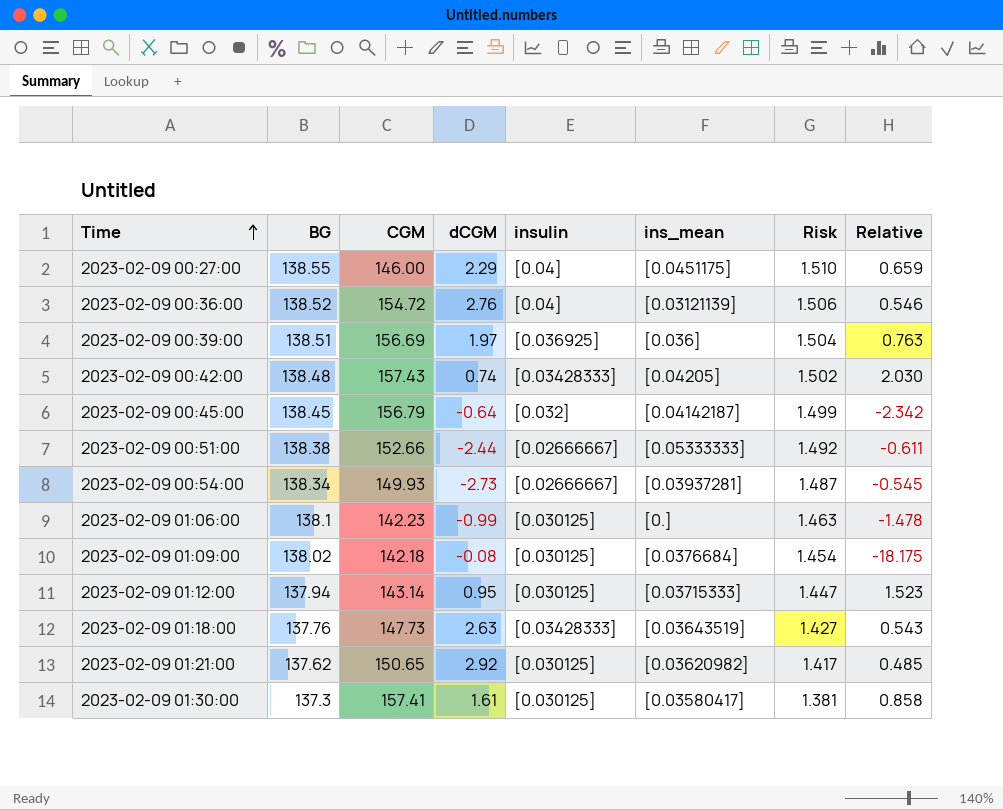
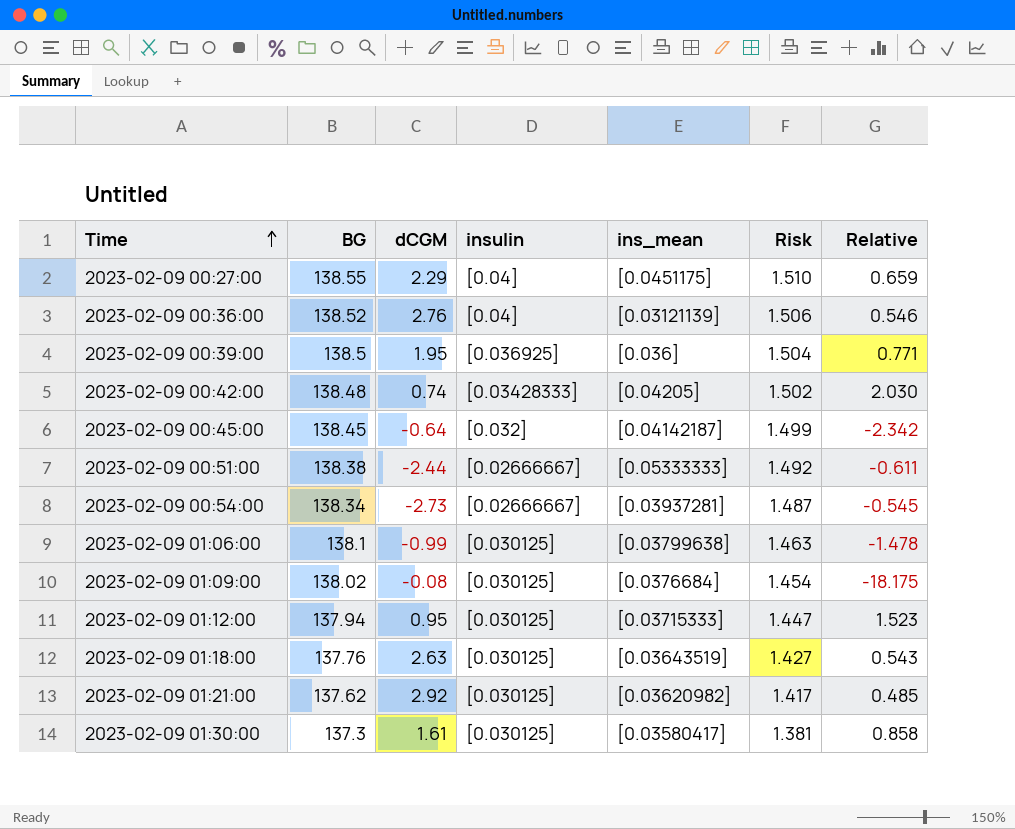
column CGM | position: 3 -> none
2023-02-09 00:39:00 | BG: 138.51 -> 138.5
2023-02-09 00:39:00 | dCGM: 1.97 -> 1.95
2023-02-09 00:39:00 | Relative: 0.763 -> 0.771
2023-02-09 01:06:00 | ins_mean: [0.] -> [0.03799638]
2023-02-09 01:18:00 | insulin: [0.03428333] -> [0.030125]

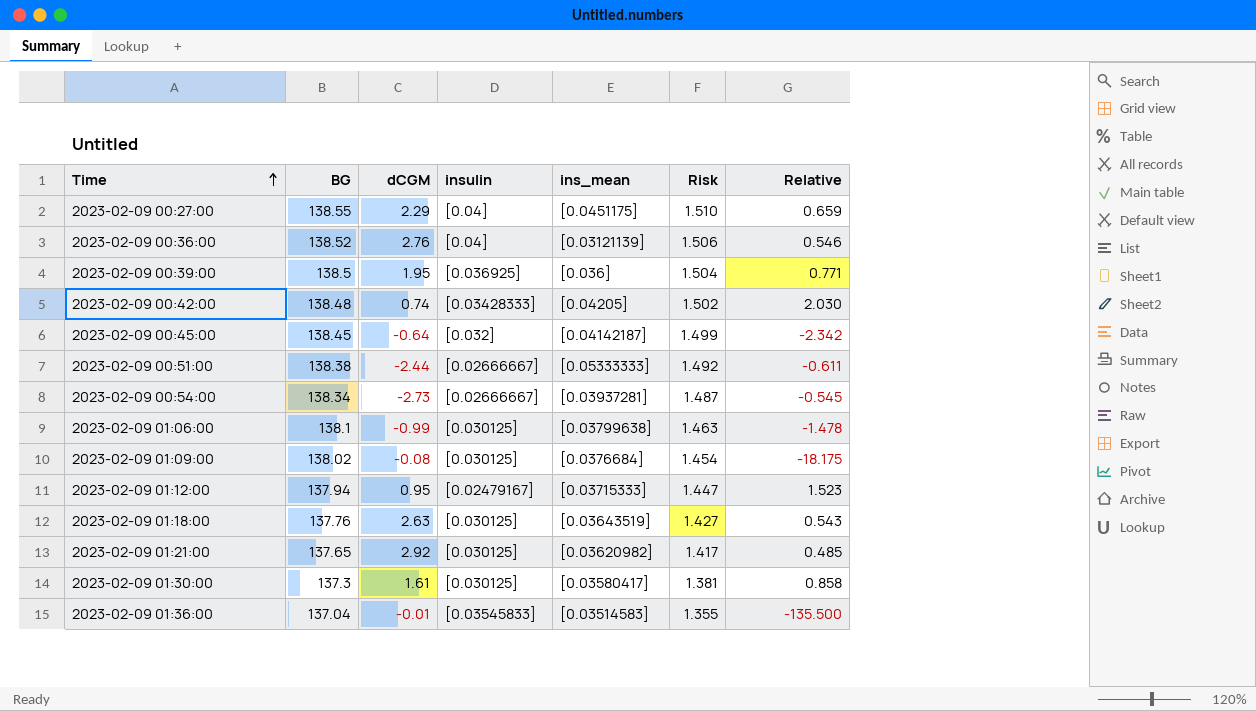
2023-02-09 01:12:00 | insulin: [0.030125] -> [0.02479167]
2023-02-09 01:21:00 | BG: 137.62 -> 137.65
row 2023-02-09 01:36:00: none -> 137.04 | -0.01 | [0.03545833] | [0.03514583] | 1.355 | -135.500

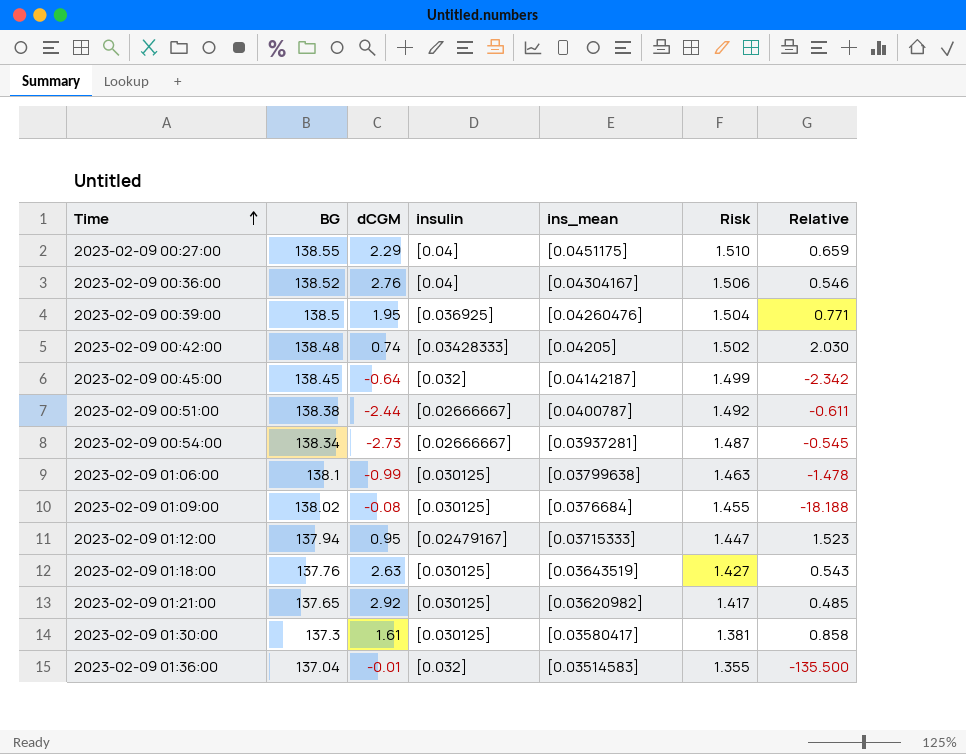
2023-02-09 00:36:00 | ins_mean: [0.03121139] -> [0.04304167]
2023-02-09 00:39:00 | ins_mean: [0.036] -> [0.04260476]
2023-02-09 00:51:00 | ins_mean: [0.05333333] -> [0.0400787]
2023-02-09 01:09:00 | Risk: 1.454 -> 1.455
2023-02-09 01:09:00 | Relative: -18.175 -> -18.188
2023-02-09 01:36:00 | insulin: [0.03545833] -> [0.032]

